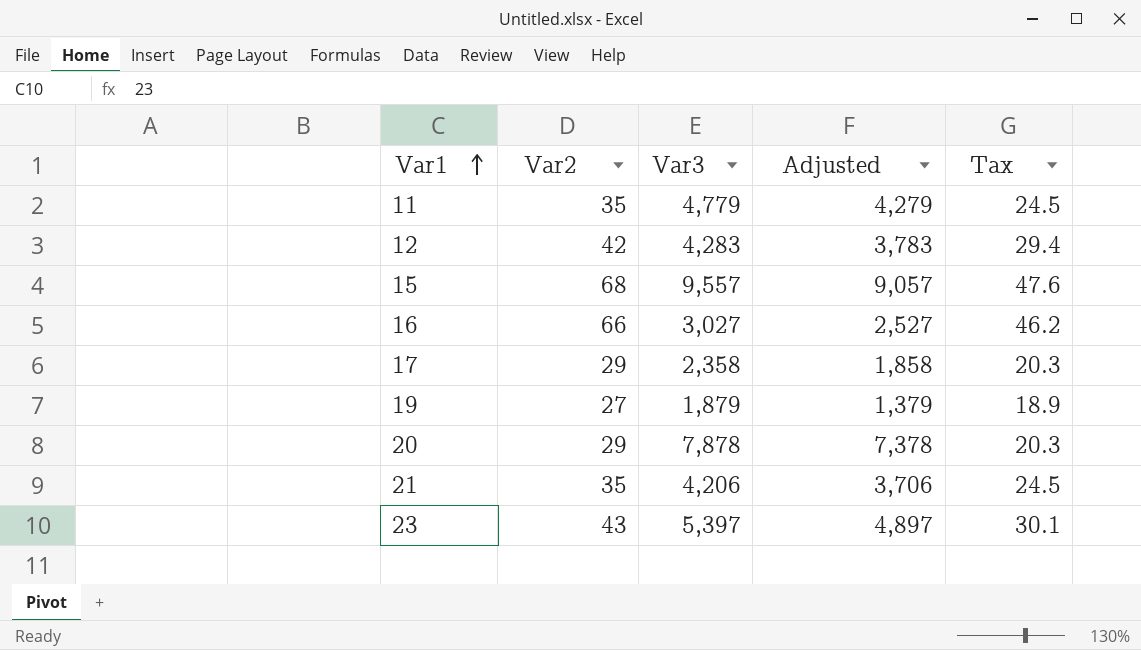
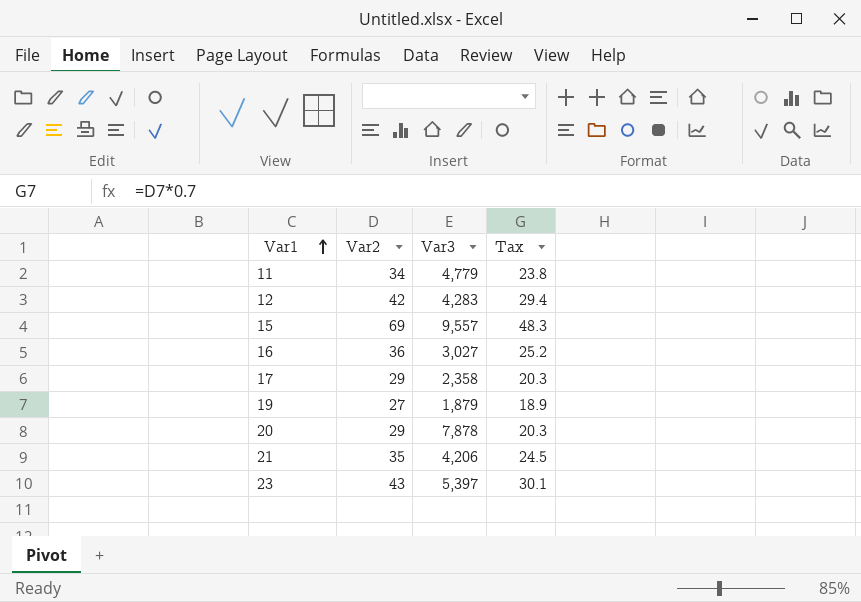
column Adjusted | formula: [Var3] - 500 -> none
11 | Var2: 35 -> 34
11 | Tax: 24.5 -> 23.8
15 | Var2: 68 -> 69
15 | Tax: 47.6 -> 48.3
16 | Var2: 66 -> 36
16 | Tax: 46.2 -> 25.2

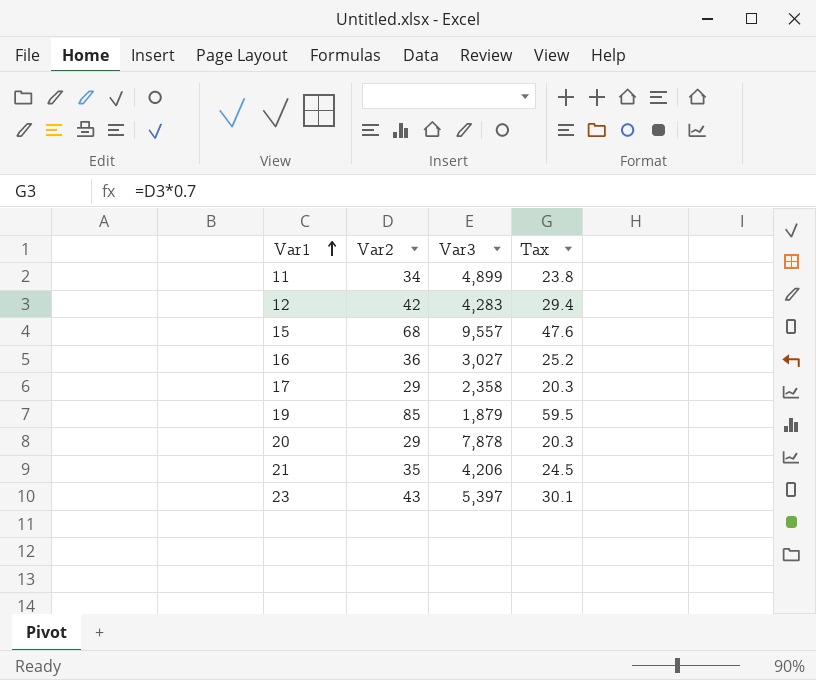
11 | Var3: 4,779 -> 4,899
15 | Var2: 69 -> 68
15 | Tax: 48.3 -> 47.6
19 | Var2: 27 -> 85
19 | Tax: 18.9 -> 59.5

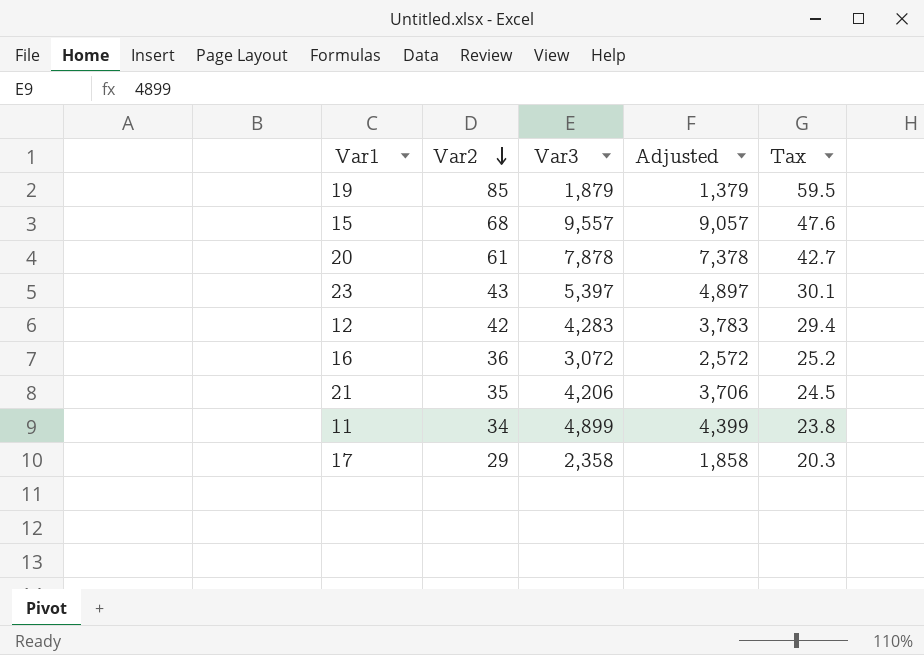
row order: Var1 ascending -> Var2 descending
column Adjusted | formula: none -> [Var3] - 500
20 | Var2: 29 -> 61
20 | Tax: 20.3 -> 42.7
16 | Var3: 3,027 -> 3,072

